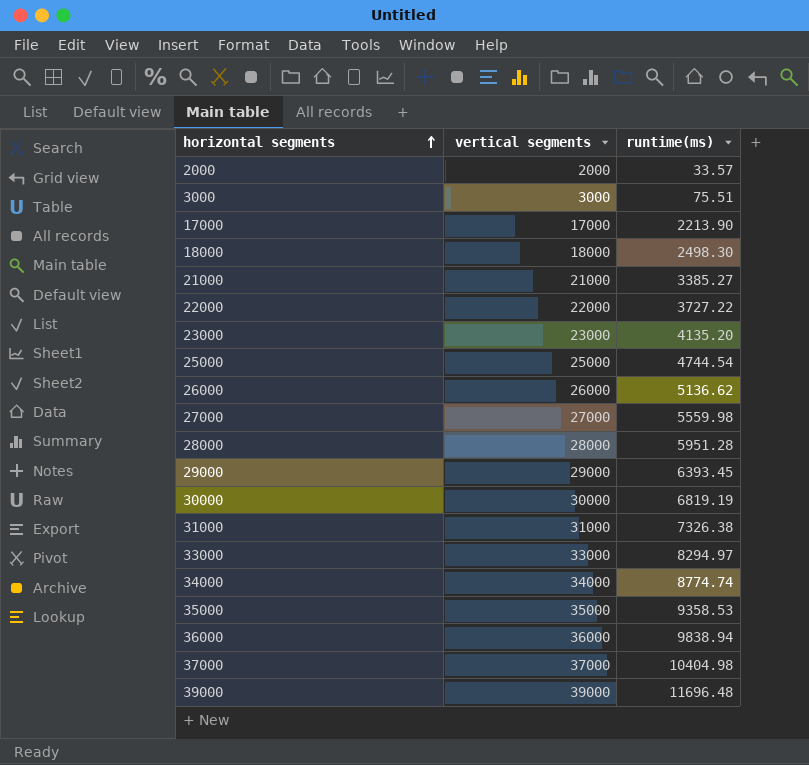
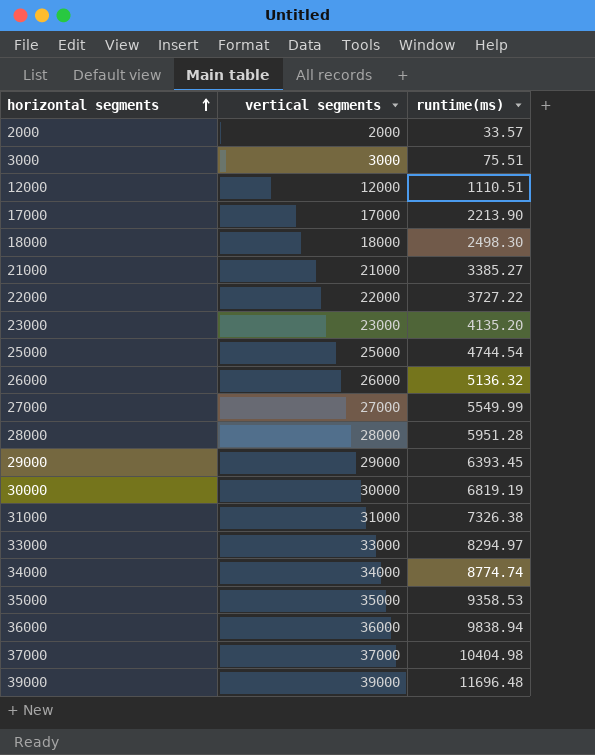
row 12000: none -> 12000 | 1110.51
26000 | runtime(ms): 5136.62 -> 5136.32
27000 | runtime(ms): 5559.98 -> 5549.99

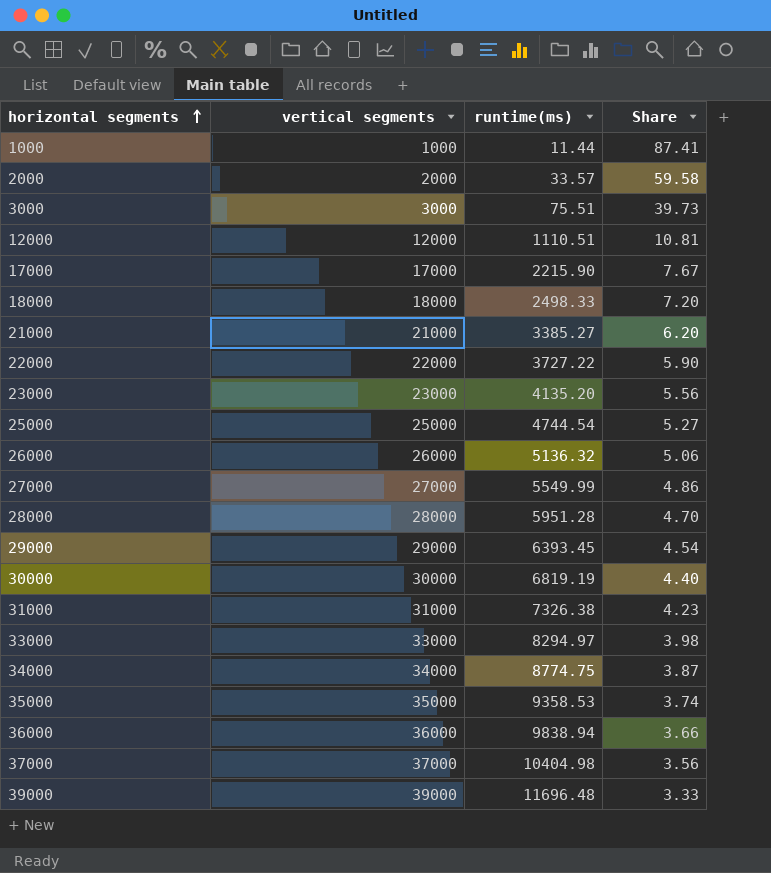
column Share | formula: none -> [vertical segments] / [runtime(ms)]
row 1000: none -> 1000 | 11.44 | 87.41
17000 | runtime(ms): 2213.90 -> 2215.90
18000 | runtime(ms): 2498.30 -> 2498.33
34000 | runtime(ms): 8774.74 -> 8774.75

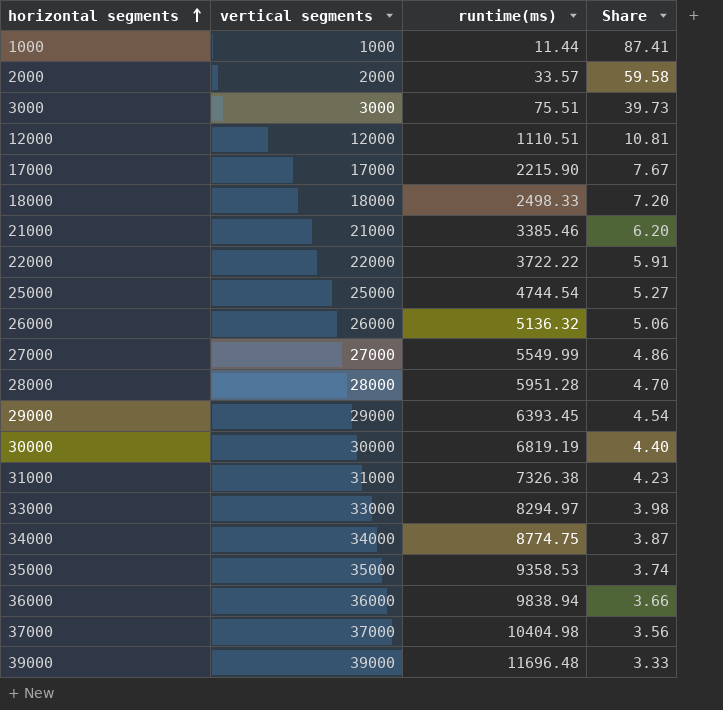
row 23000: 23000 | 4135.20 | 5.56 -> none
21000 | runtime(ms): 3385.27 -> 3385.46
22000 | runtime(ms): 3727.22 -> 3722.22
22000 | Share: 5.90 -> 5.91

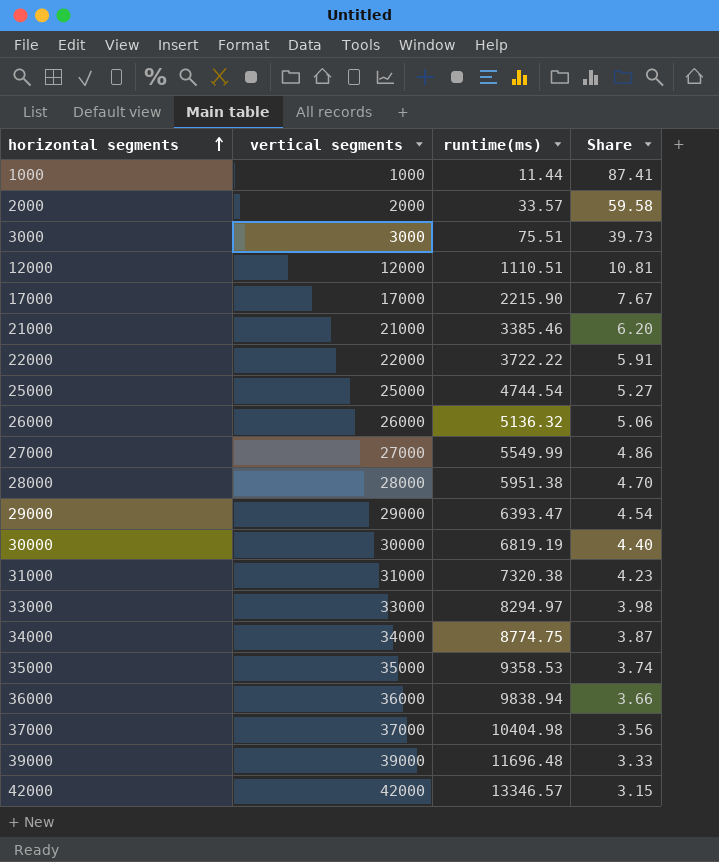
row 18000: 18000 | 2498.33 | 7.20 -> none
28000 | runtime(ms): 5951.28 -> 5951.38
29000 | runtime(ms): 6393.45 -> 6393.47
31000 | runtime(ms): 7326.38 -> 7320.38
row 42000: none -> 42000 | 13346.57 | 3.15

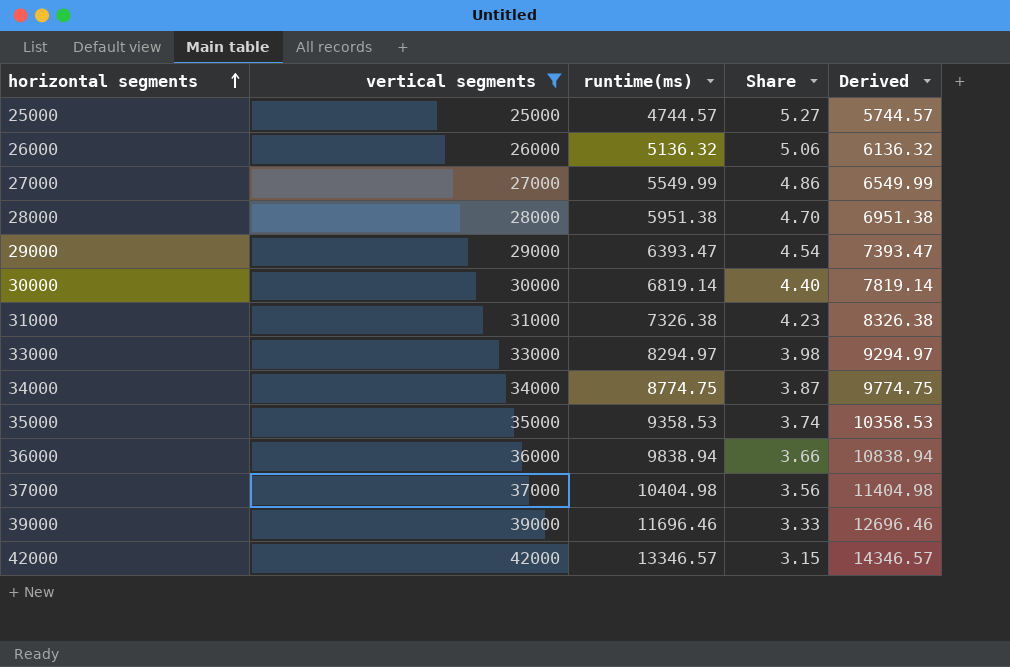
filter: none -> vertical segments >= 25000
column Derived | formula: none -> [runtime(ms)] + 1000
25000 | runtime(ms): 4744.54 -> 4744.57
30000 | runtime(ms): 6819.19 -> 6819.14
31000 | runtime(ms): 7320.38 -> 7326.38
39000 | runtime(ms): 11696.48 -> 11696.46

